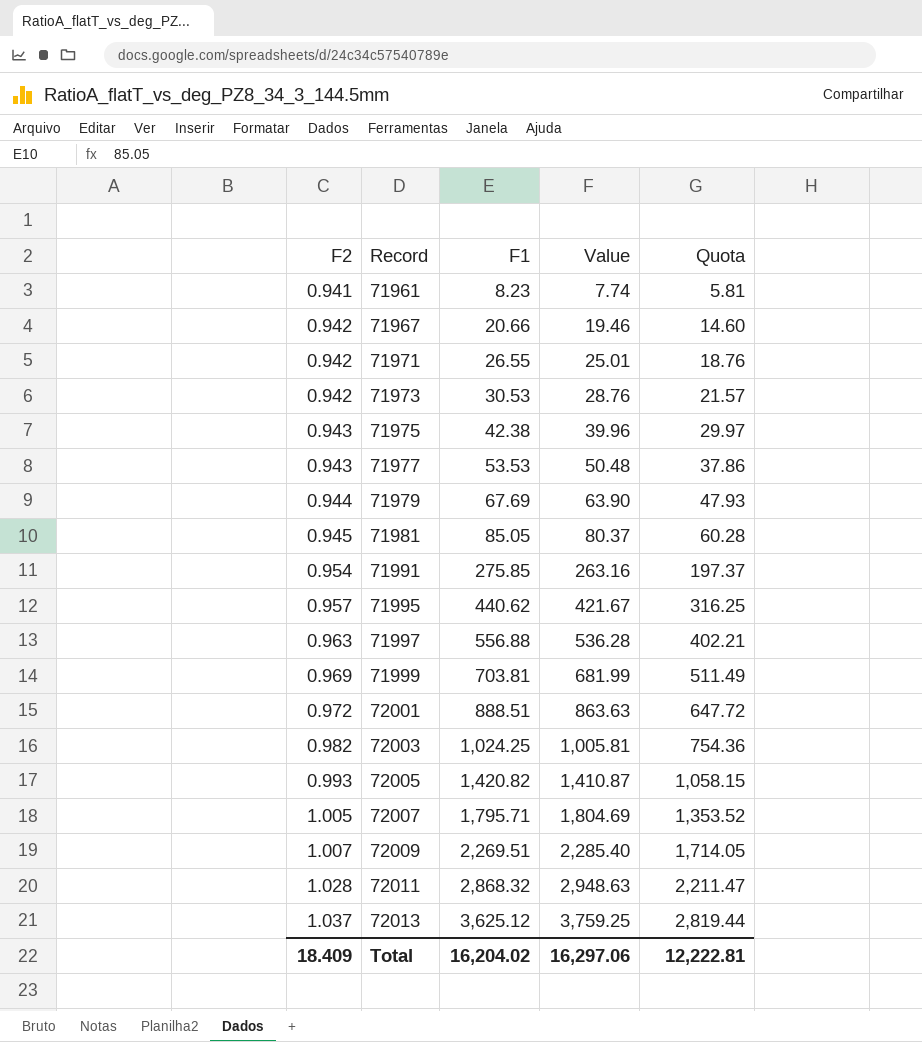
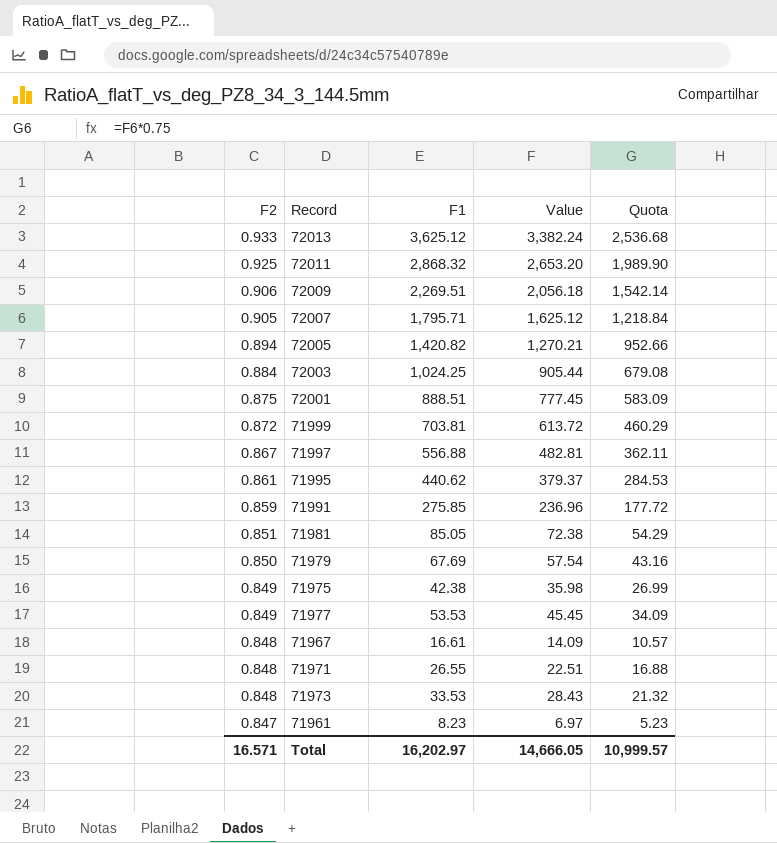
row order: F2 ascending -> F2 descending
72013 | F2: 1.037 -> 0.933
72013 | Value: 3,759.25 -> 3,382.24
72013 | Quota: 2,819.44 -> 2,536.68
72011 | F2: 1.028 -> 0.925
72011 | Value: 2,948.63 -> 2,653.20
72011 | Quota: 2,211.47 -> 1,989.90
72009 | F2: 1.007 -> 0.906
72009 | Value: 2,285.40 -> 2,056.18
72009 | Quota: 1,714.05 -> 1,542.14
72007 | F2: 1.005 -> 0.905
72007 | Value: 1,804.69 -> 1,625.12
72007 | Quota: 1,353.52 -> 1,218.84
72005 | F2: 0.993 -> 0.894
72005 | Value: 1,410.87 -> 1,270.21
72005 | Quota: 1,058.15 -> 952.66
72003 | F2: 0.982 -> 0.884
72003 | Value: 1,005.81 -> 905.44
72003 | Quota: 754.36 -> 679.08
72001 | F2: 0.972 -> 0.875
72001 | Value: 863.63 -> 777.45
72001 | Quota: 647.72 -> 583.09
71999 | F2: 0.969 -> 0.872
71999 | Value: 681.99 -> 613.72
71999 | Quota: 511.49 -> 460.29
71997 | F2: 0.963 -> 0.867
71997 | Value: 536.28 -> 482.81
71997 | Quota: 402.21 -> 362.11
71995 | F2: 0.957 -> 0.861
71995 | Value: 421.67 -> 379.37
71995 | Quota: 316.25 -> 284.53
71991 | F2: 0.954 -> 0.859
71991 | Value: 263.16 -> 236.96
71991 | Quota: 197.37 -> 177.72
71981 | F2: 0.945 -> 0.851
71981 | Value: 80.37 -> 72.38
71981 | Quota: 60.28 -> 54.29
71979 | F2: 0.944 -> 0.850
71979 | Value: 63.90 -> 57.54
71979 | Quota: 47.93 -> 43.16
71975 | F2: 0.943 -> 0.849
71975 | Value: 39.96 -> 35.98
71975 | Quota: 29.97 -> 26.99
71977 | F2: 0.943 -> 0.849
71977 | Value: 50.48 -> 45.45
71977 | Quota: 37.86 -> 34.09
71967 | F2: 0.942 -> 0.848
71967 | F1: 20.66 -> 16.61
71967 | Value: 19.46 -> 14.09
71967 | Quota: 14.60 -> 10.57
71971 | F2: 0.942 -> 0.848
71971 | Value: 25.01 -> 22.51
71971 | Quota: 18.76 -> 16.88
71973 | F2: 0.942 -> 0.848
71973 | F1: 30.53 -> 33.53
71973 | Value: 28.76 -> 28.43
71973 | Quota: 21.57 -> 21.32
71961 | F2: 0.941 -> 0.847
71961 | Value: 7.74 -> 6.97
71961 | Quota: 5.81 -> 5.23
Total | F2: 18.409 -> 16.571
Total | F1: 16,204.02 -> 16,202.97
Total | Value: 16,297.06 -> 14,666.05
Total | Quota: 12,222.81 -> 10,999.57

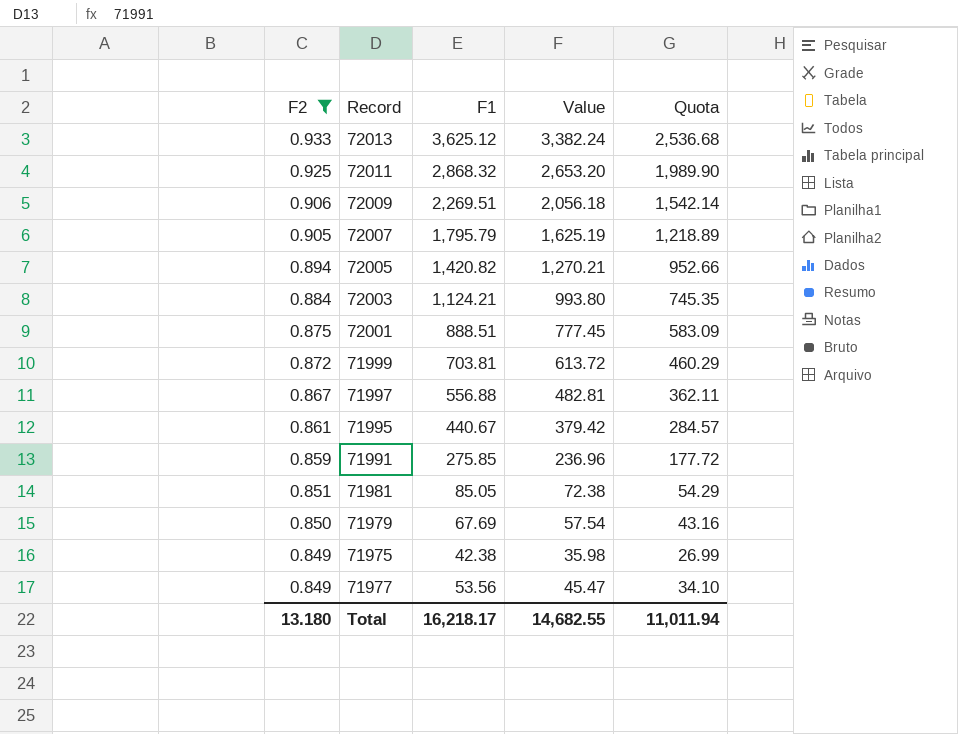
filter: none -> F2 >= 0.849
72007 | F1: 1,795.71 -> 1,795.79
72007 | Value: 1,625.12 -> 1,625.19
72007 | Quota: 1,218.84 -> 1,218.89
72003 | F1: 1,024.25 -> 1,124.21
72003 | Value: 905.44 -> 993.80
72003 | Quota: 679.08 -> 745.35
71995 | F1: 440.62 -> 440.67
71995 | Value: 379.37 -> 379.42
71995 | Quota: 284.53 -> 284.57
71977 | F1: 53.53 -> 53.56
71977 | Value: 45.45 -> 45.47
71977 | Quota: 34.09 -> 34.10
Total | F2: 16.571 -> 13.180
Total | F1: 16,202.97 -> 16,218.17
Total | Value: 14,666.05 -> 14,682.55
Total | Quota: 10,999.57 -> 11,011.94

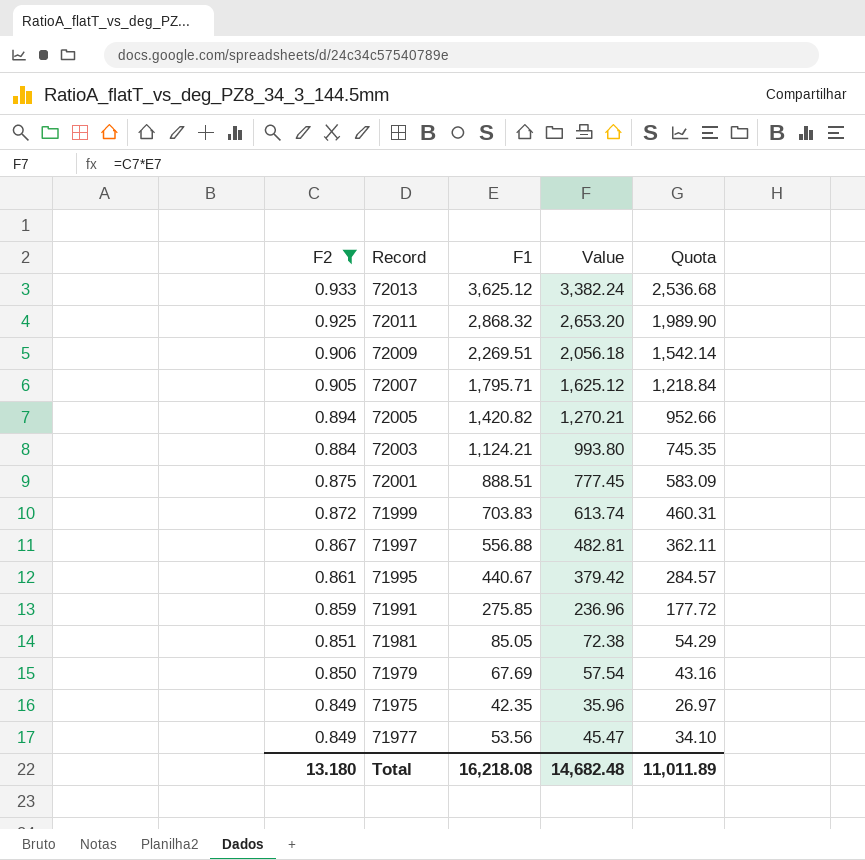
72007 | F1: 1,795.79 -> 1,795.71
72007 | Value: 1,625.19 -> 1,625.12
72007 | Quota: 1,218.89 -> 1,218.84
71999 | F1: 703.81 -> 703.83
71999 | Value: 613.72 -> 613.74
71999 | Quota: 460.29 -> 460.31
71975 | F1: 42.38 -> 42.35
71975 | Value: 35.98 -> 35.96
71975 | Quota: 26.99 -> 26.97
Total | F1: 16,218.17 -> 16,218.08
Total | Value: 14,682.55 -> 14,682.48
Total | Quota: 11,011.94 -> 11,011.89

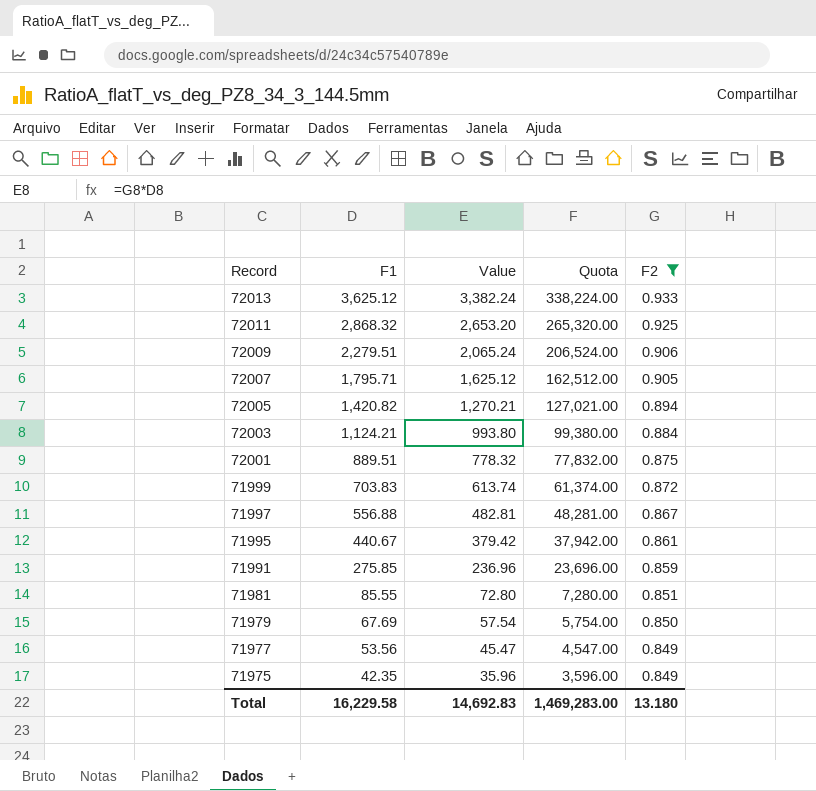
row order: F2 descending -> Record descending
column Quota | formula: [Value] * 0.75 -> [Value] * 100
column F2 | position: 1 -> 5
72009 | F1: 2,269.51 -> 2,279.51
72009 | Value: 2,056.18 -> 2,065.24
72001 | F1: 888.51 -> 889.51
72001 | Value: 777.45 -> 778.32
71981 | F1: 85.05 -> 85.55
71981 | Value: 72.38 -> 72.80
Total | F1: 16,218.08 -> 16,229.58
Total | Value: 14,682.48 -> 14,692.83
Total | Quota: 11,011.89 -> 1,469,283.00

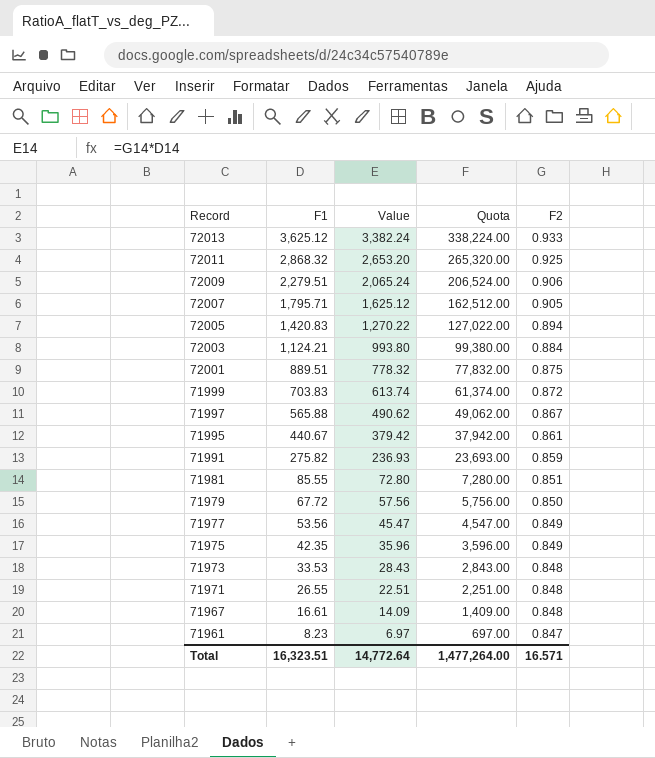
filter: F2 >= 0.849 -> none
72005 | F1: 1,420.82 -> 1,420.83
72005 | Value: 1,270.21 -> 1,270.22
72005 | Quota: 127,021.00 -> 127,022.00
71997 | F1: 556.88 -> 565.88
71997 | Value: 482.81 -> 490.62
71997 | Quota: 48,281.00 -> 49,062.00
71991 | F1: 275.85 -> 275.82
71991 | Value: 236.96 -> 236.93
71991 | Quota: 23,696.00 -> 23,693.00
71979 | F1: 67.69 -> 67.72
71979 | Value: 57.54 -> 57.56
71979 | Quota: 5,754.00 -> 5,756.00
Total | F1: 16,229.58 -> 16,323.51
Total | Value: 14,692.83 -> 14,772.64
Total | Quota: 1,469,283.00 -> 1,477,264.00
Total | F2: 13.180 -> 16.571

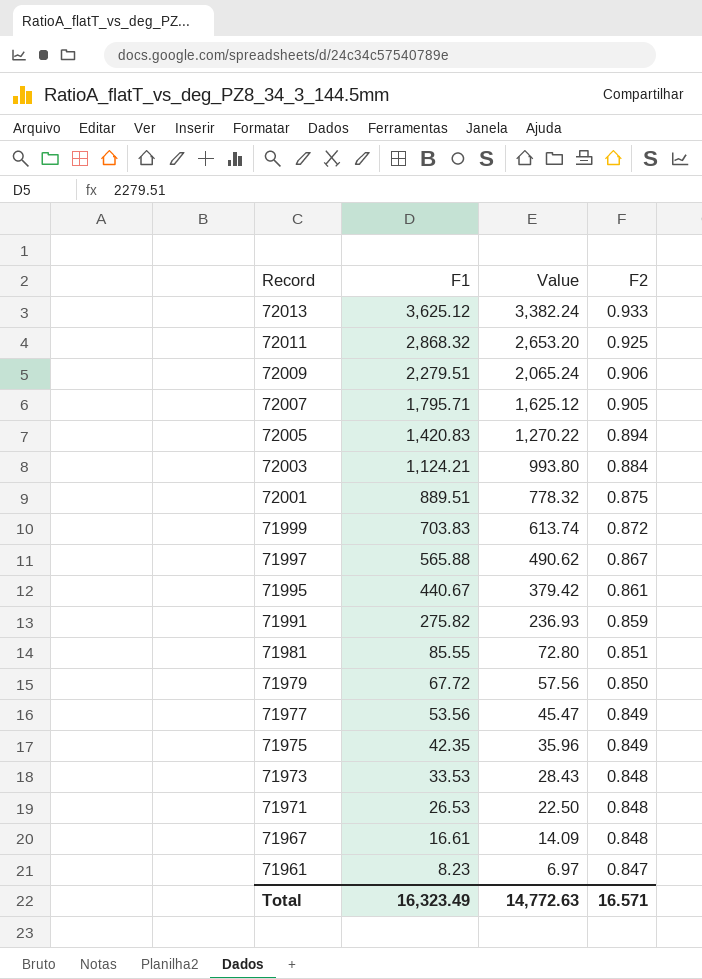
column Quota | formula: [Value] * 100 -> none
71971 | F1: 26.55 -> 26.53
71971 | Value: 22.51 -> 22.50
Total | F1: 16,323.51 -> 16,323.49
Total | Value: 14,772.64 -> 14,772.63

